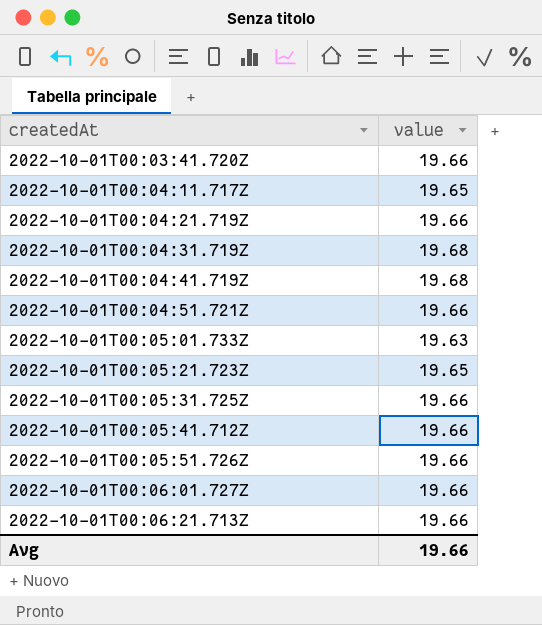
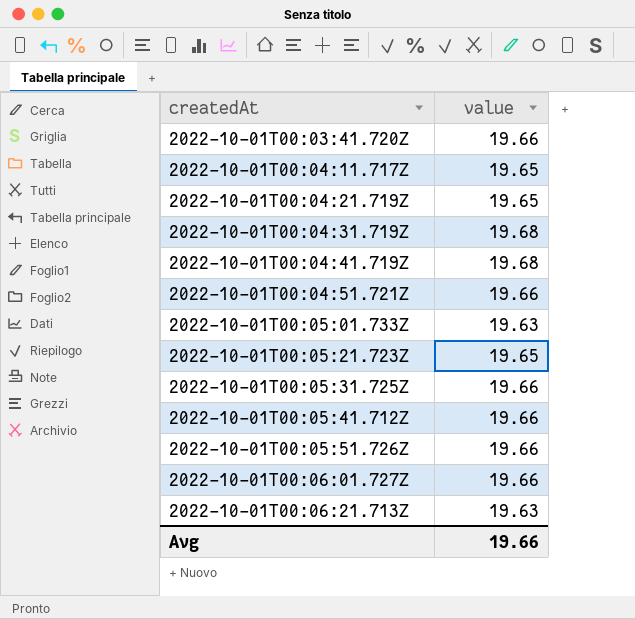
2022-10-01T00:04:21.719Z | value: 19.66 -> 19.65
2022-10-01T00:06:21.713Z | value: 19.66 -> 19.63

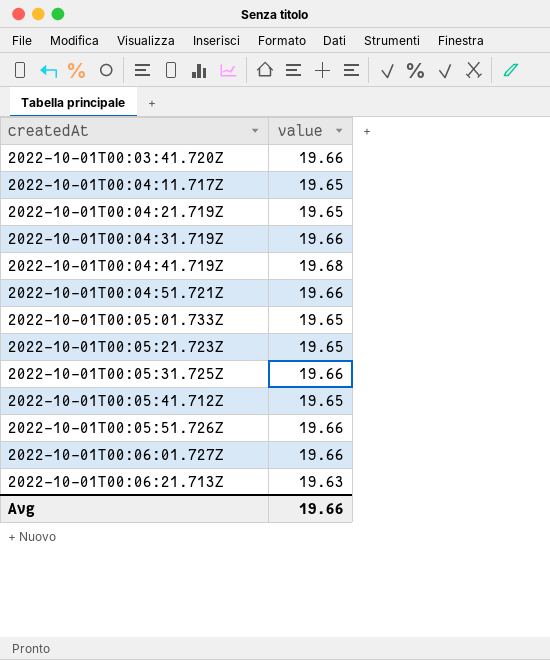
2022-10-01T00:04:31.719Z | value: 19.68 -> 19.66
2022-10-01T00:05:01.733Z | value: 19.63 -> 19.65
2022-10-01T00:05:41.712Z | value: 19.66 -> 19.65

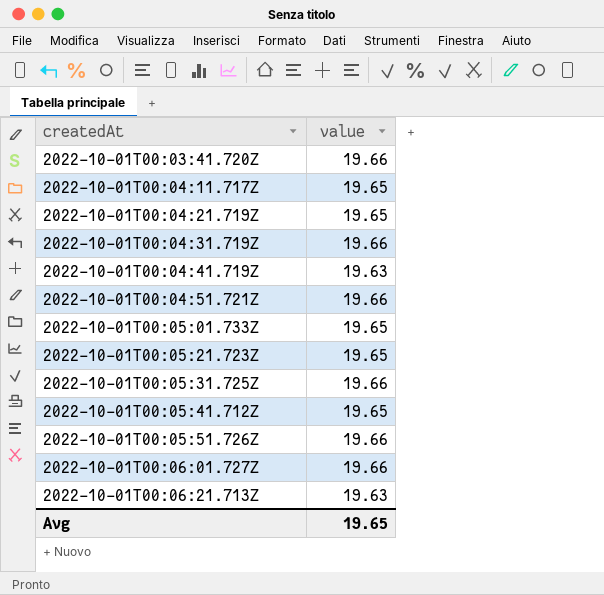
2022-10-01T00:04:41.719Z | value: 19.68 -> 19.63
Avg | value: 19.66 -> 19.65

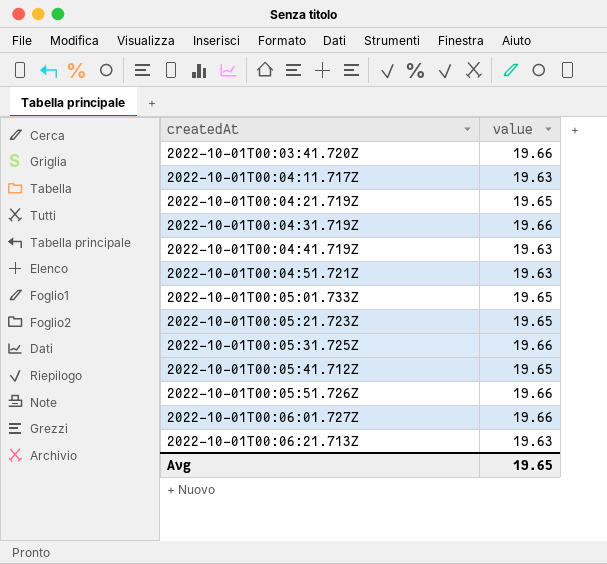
2022-10-01T00:04:11.717Z | value: 19.65 -> 19.63
2022-10-01T00:04:51.721Z | value: 19.66 -> 19.63

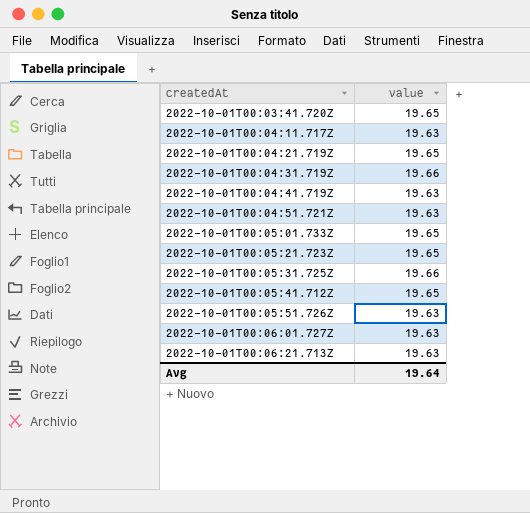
2022-10-01T00:03:41.720Z | value: 19.66 -> 19.65
2022-10-01T00:05:51.726Z | value: 19.66 -> 19.63
2022-10-01T00:06:01.727Z | value: 19.66 -> 19.63
Avg | value: 19.65 -> 19.64

